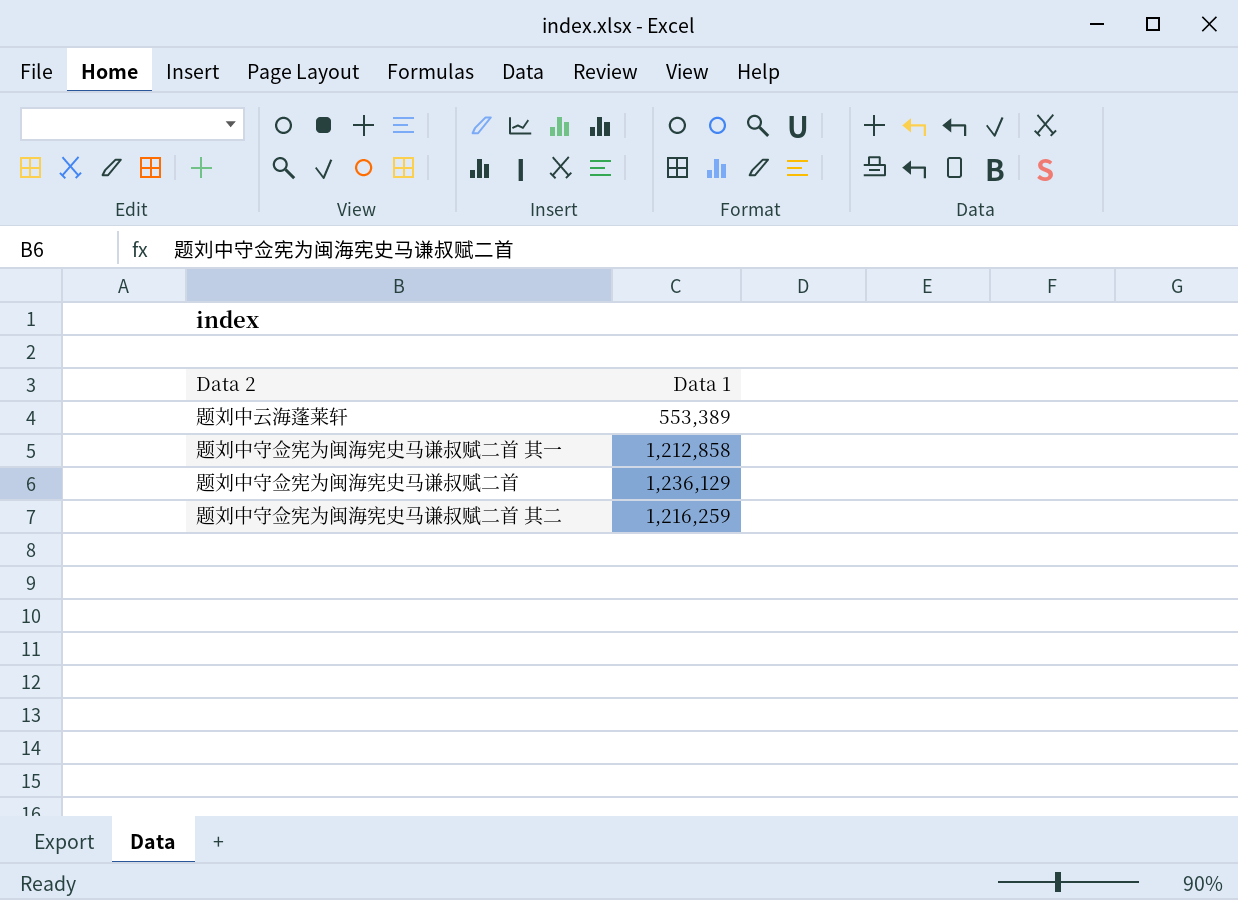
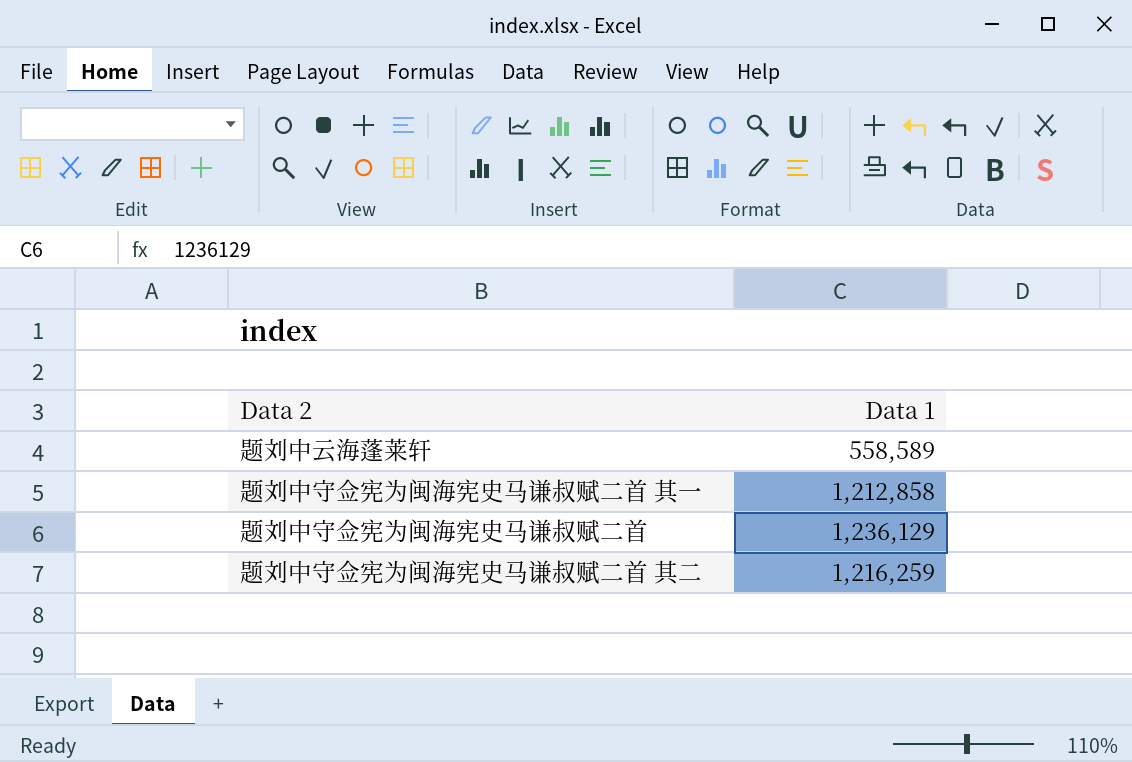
题刘中云海蓬莱轩 | Data 1: 553,389 -> 558,589

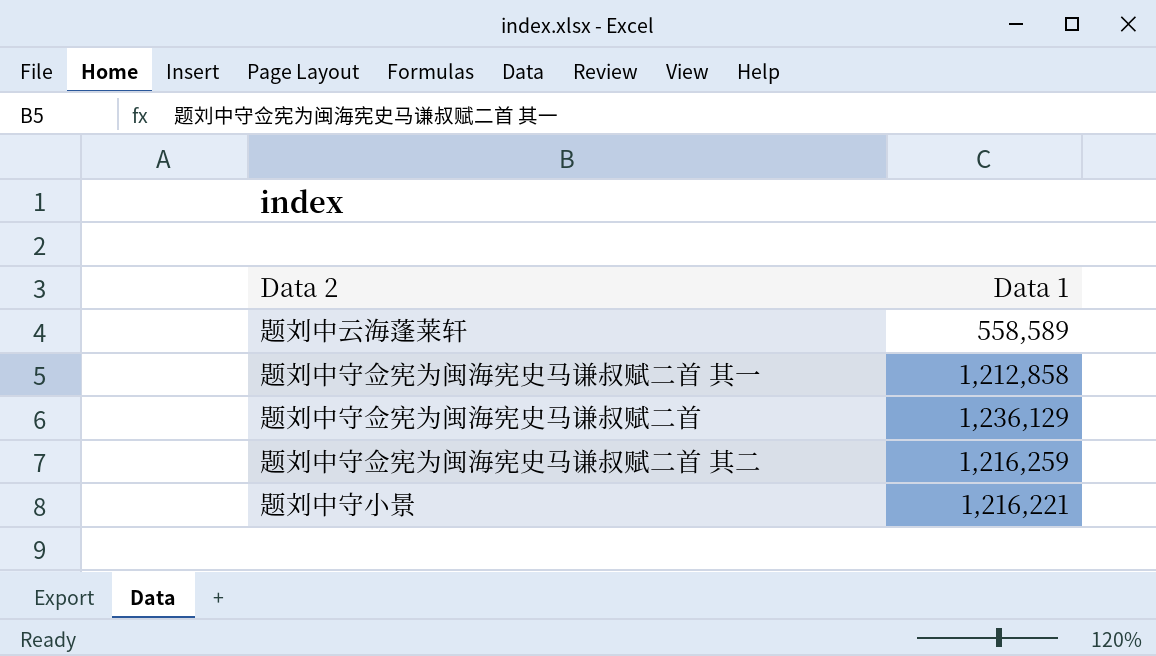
row 题刘中守小景: none -> 1,216,221

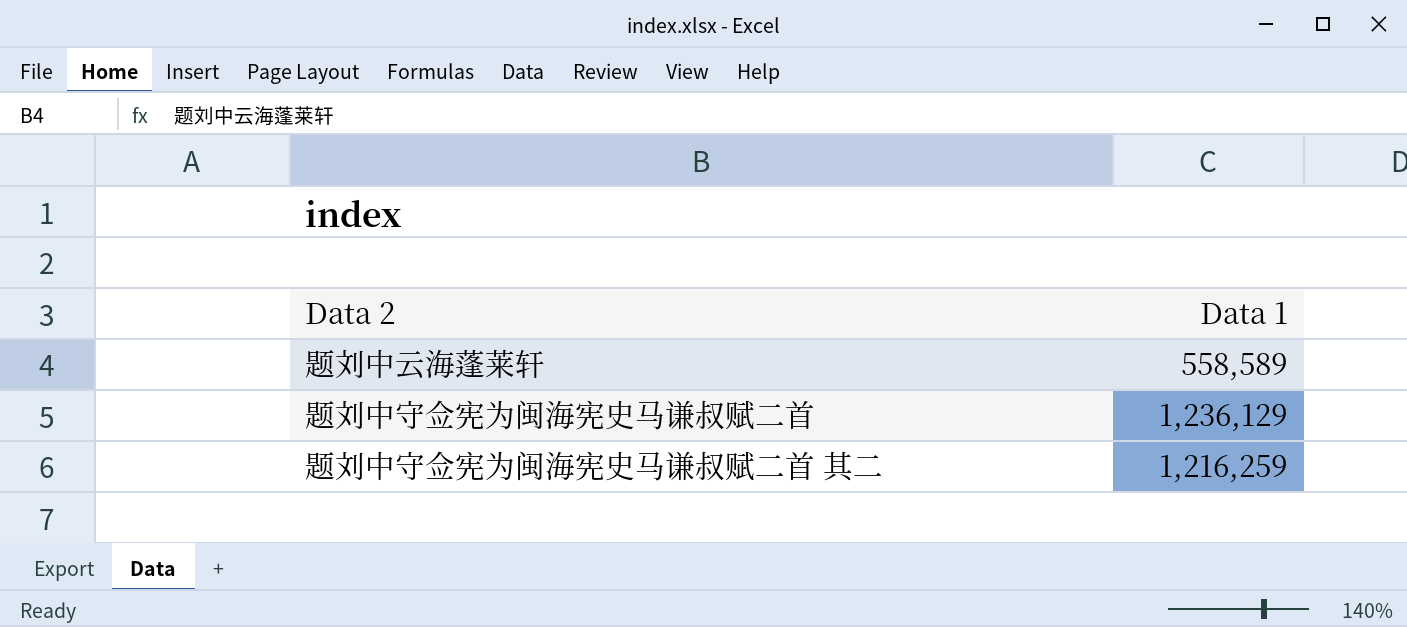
row 题刘中守佥宪为闽海宪史马谦叔赋二首 其一: 1,212,858 -> none
row 题刘中守小景: 1,216,221 -> none

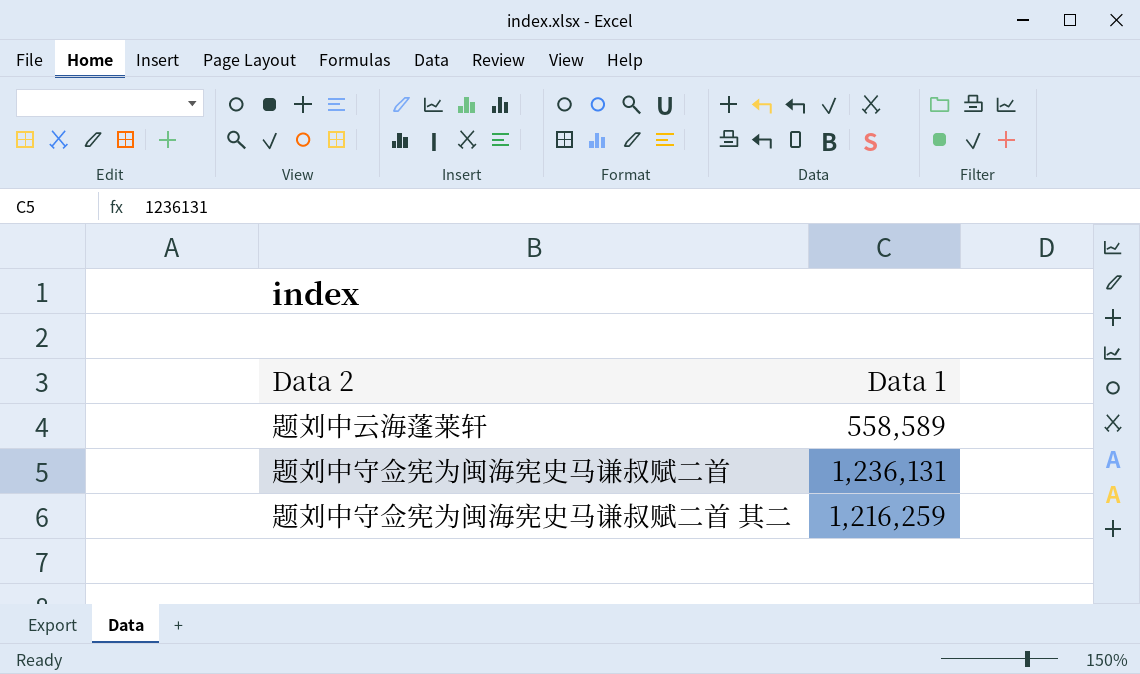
题刘中守佥宪为闽海宪史马谦叔赋二首 | Data 1: 1,236,129 -> 1,236,131

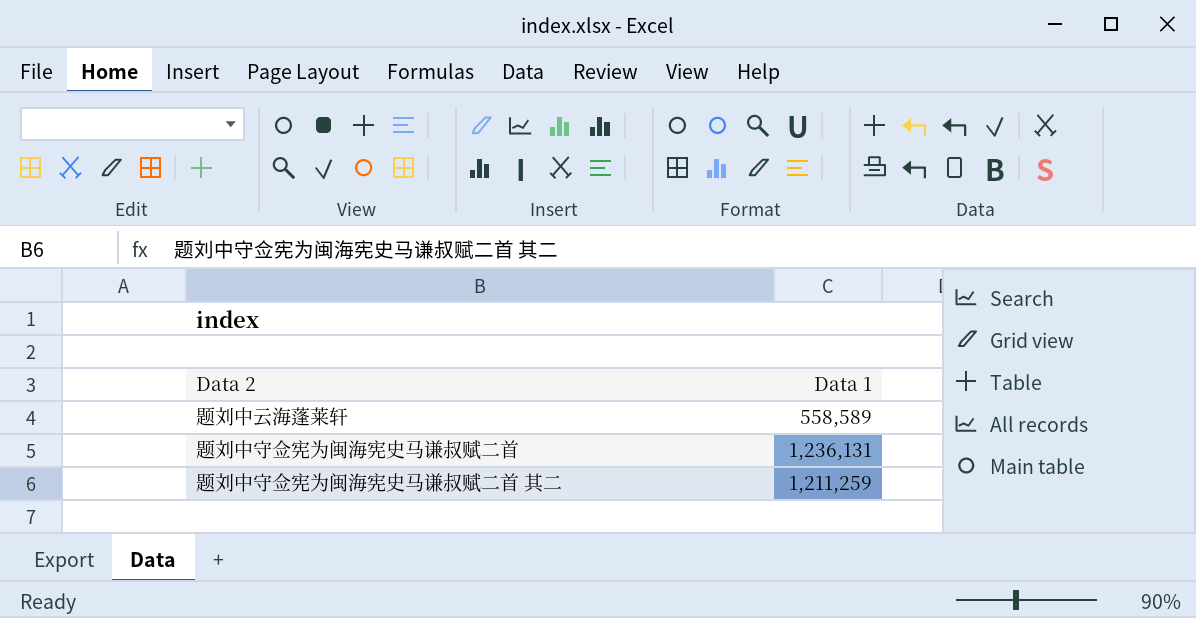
题刘中守佥宪为闽海宪史马谦叔赋二首 其二 | Data 1: 1,216,259 -> 1,211,259

